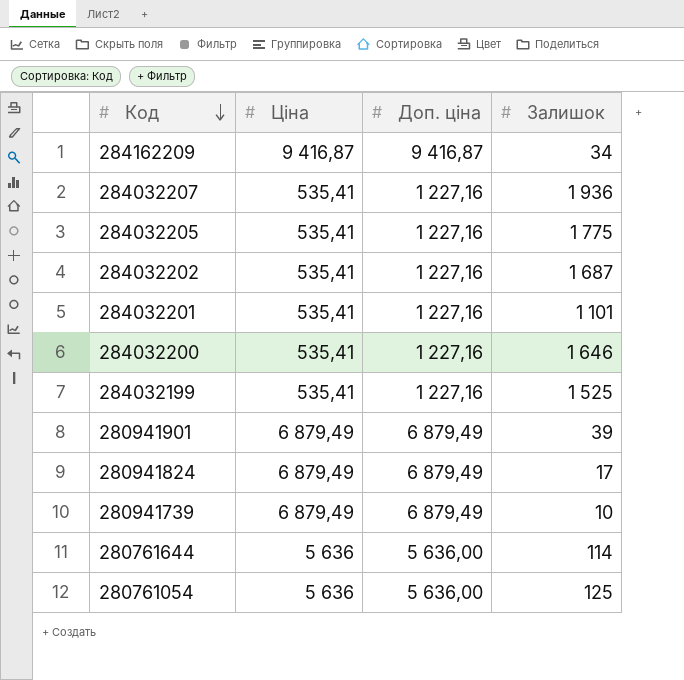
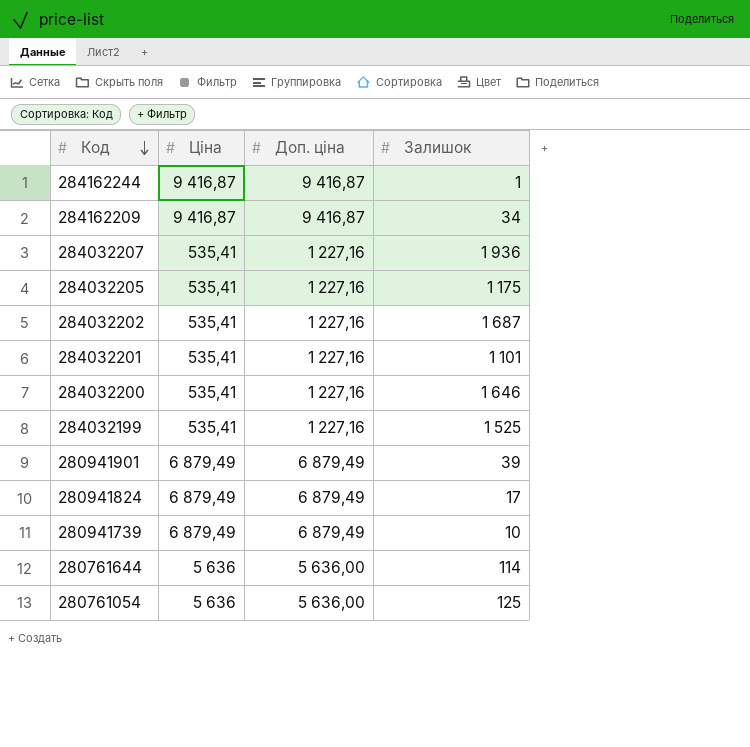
row 284162244: none -> 9 416,87 | 9 416,87 | 1
284032205 | Залишок: 1 775 -> 1 175

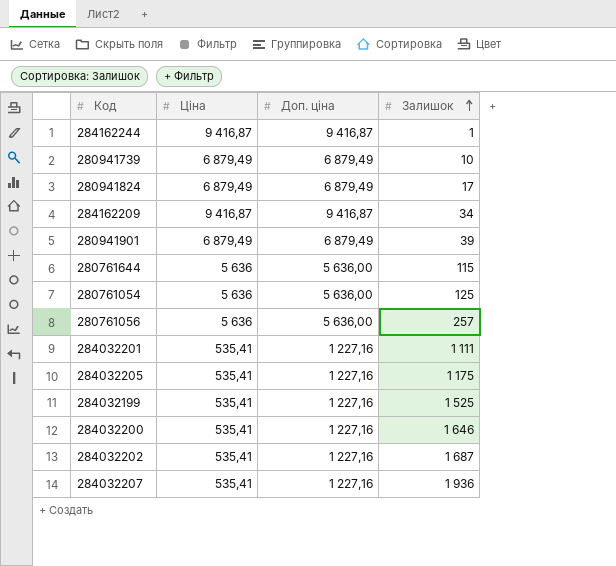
row order: Код descending -> Залишок ascending
280761644 | Залишок: 114 -> 115
row 280761056: none -> 5 636 | 5 636,00 | 257
284032201 | Залишок: 1 101 -> 1 111

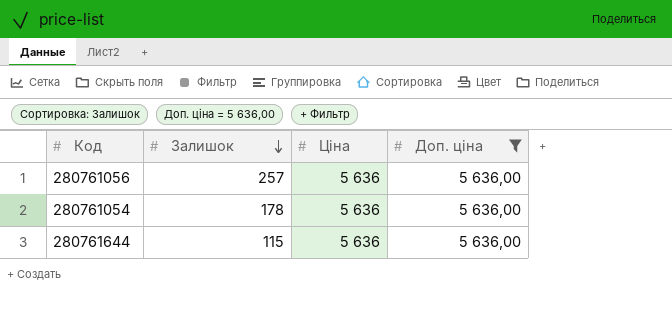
filter: none -> Доп. ціна = 5 636,00
row order: Залишок ascending -> Залишок descending
column Залишок | position: 4 -> 2
280761054 | Залишок: 125 -> 178

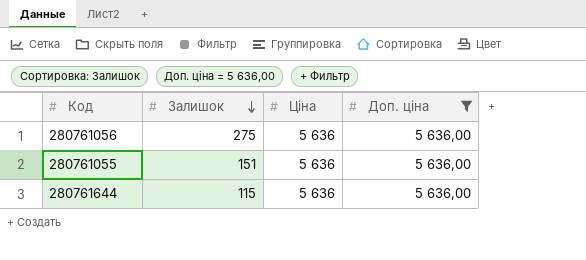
row 280761054: 178 | 5 636 | 5 636,00 -> none
280761056 | Залишок: 257 -> 275
row 280761055: none -> 151 | 5 636 | 5 636,00

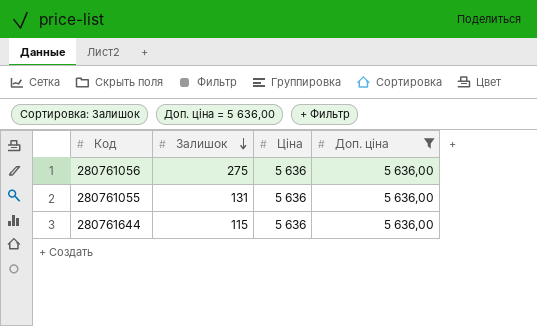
280761055 | Залишок: 151 -> 131

